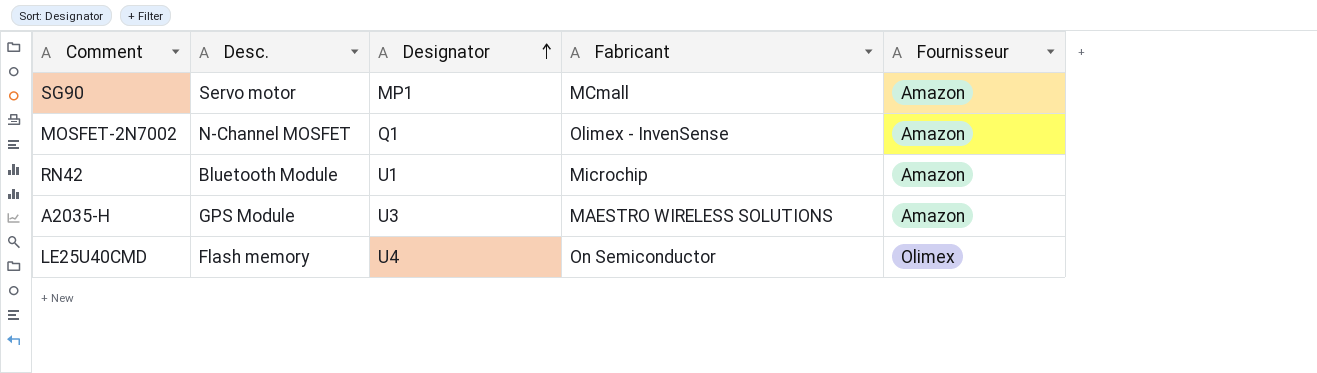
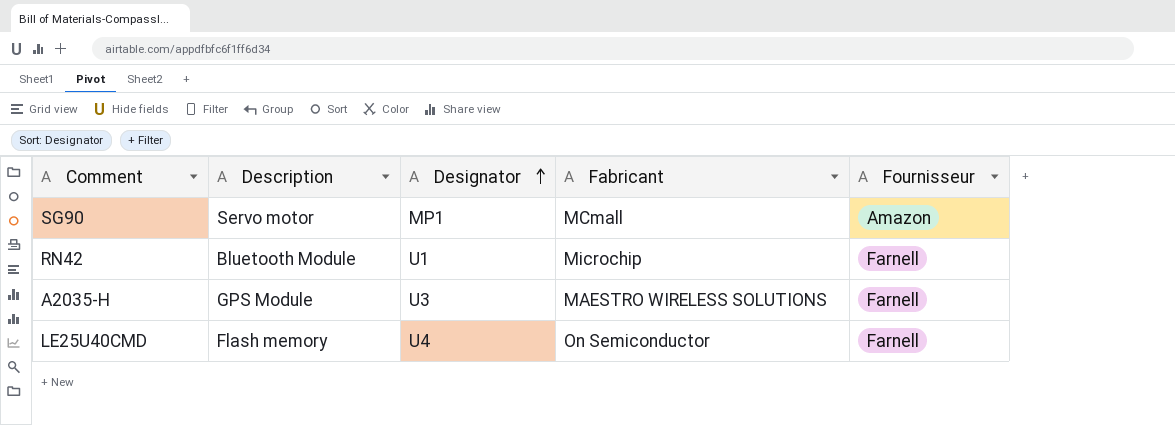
column name: Desc. -> Description
row MOSFET-2N7002: N-Channel MOSFET | Q1 | Olimex - InvenSense | Amazon -> none
RN42 | Fournisseur: Amazon -> Farnell
A2035-H | Fournisseur: Amazon -> Farnell
LE25U40CMD | Fournisseur: Olimex -> Farnell

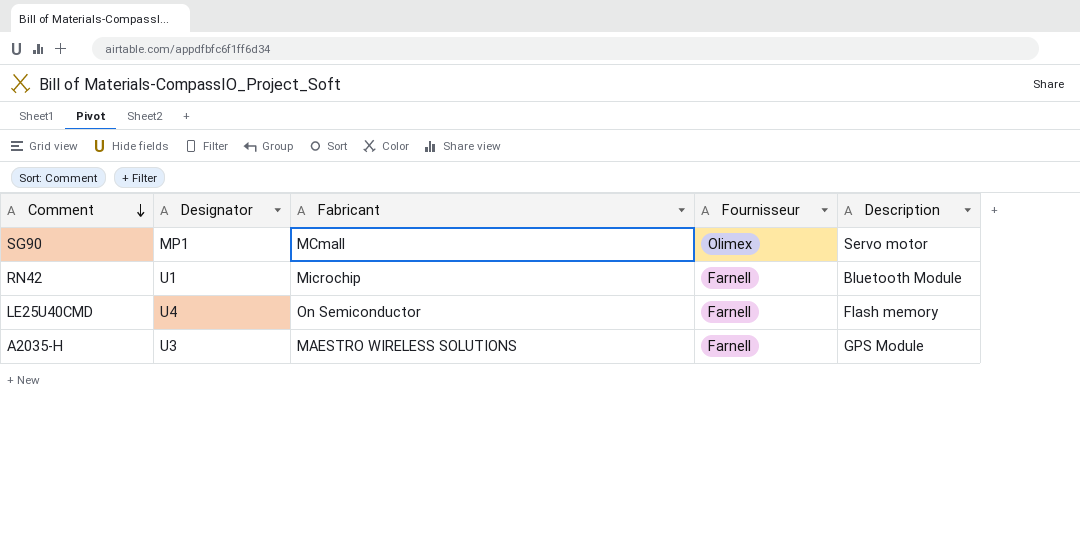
row order: Designator ascending -> Comment descending
column Description | position: 2 -> 5
SG90 | Fournisseur: Amazon -> Olimex

